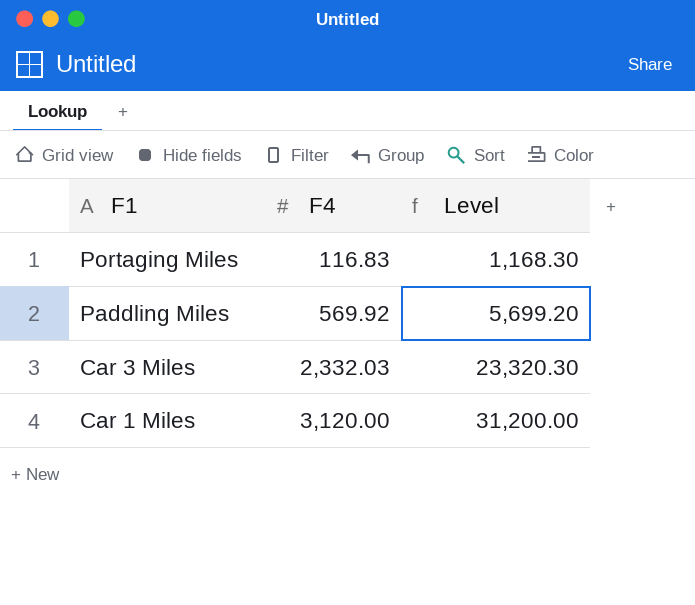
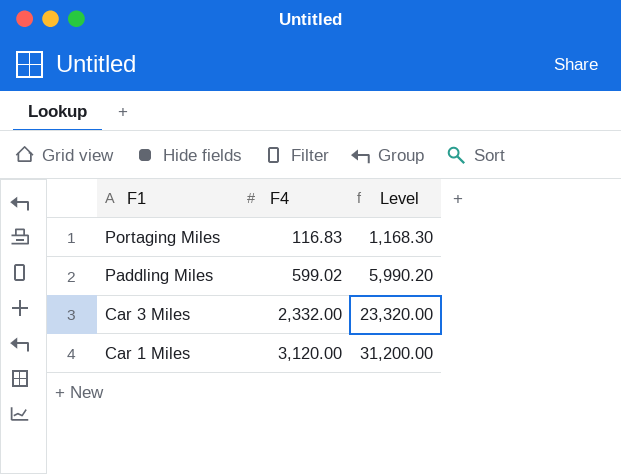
Paddling Miles | F4: 569.92 -> 599.02
Paddling Miles | Level: 5,699.20 -> 5,990.20
Car 3 Miles | F4: 2,332.03 -> 2,332.00
Car 3 Miles | Level: 23,320.30 -> 23,320.00

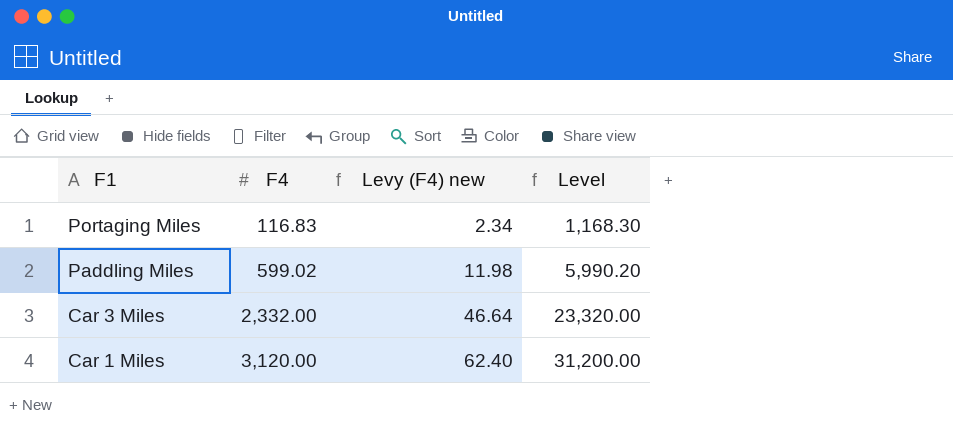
column Levy (F4) new | formula: none -> [F4] * 0.02

